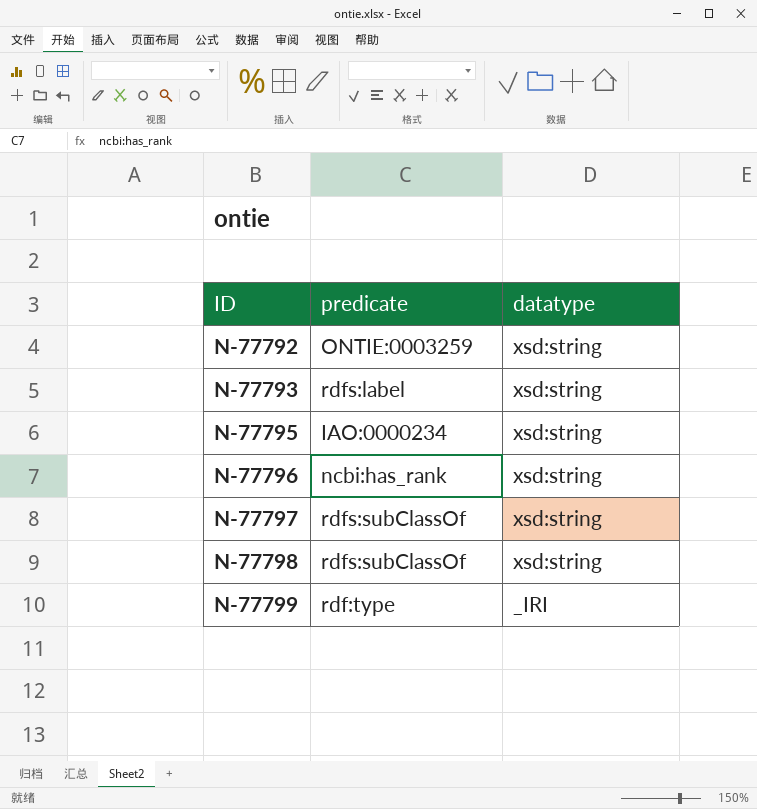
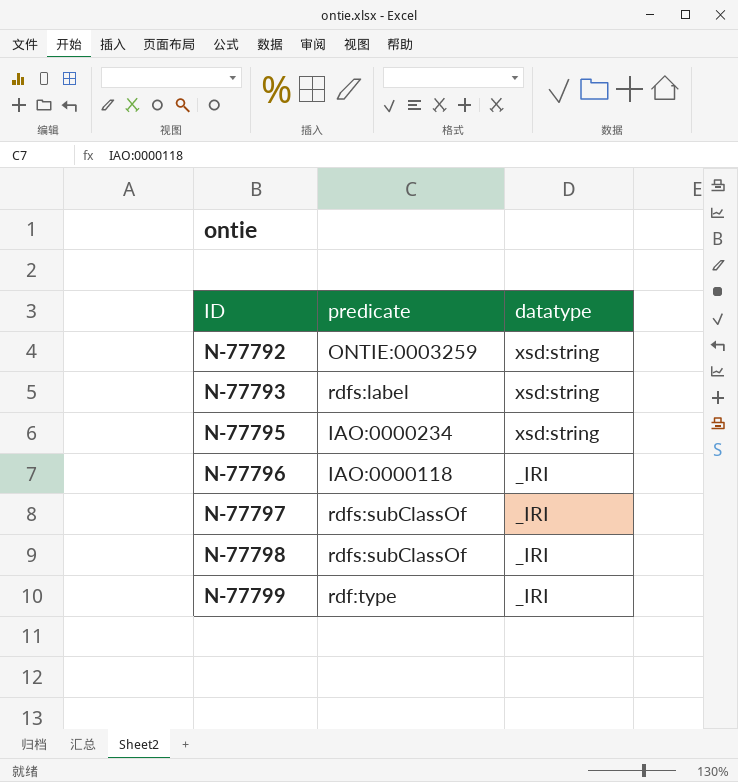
N-77796 | predicate: ncbi:has_rank -> IAO:0000118
N-77796 | datatype: xsd:string -> _IRI
N-77797 | datatype: xsd:string -> _IRI
N-77798 | datatype: xsd:string -> _IRI

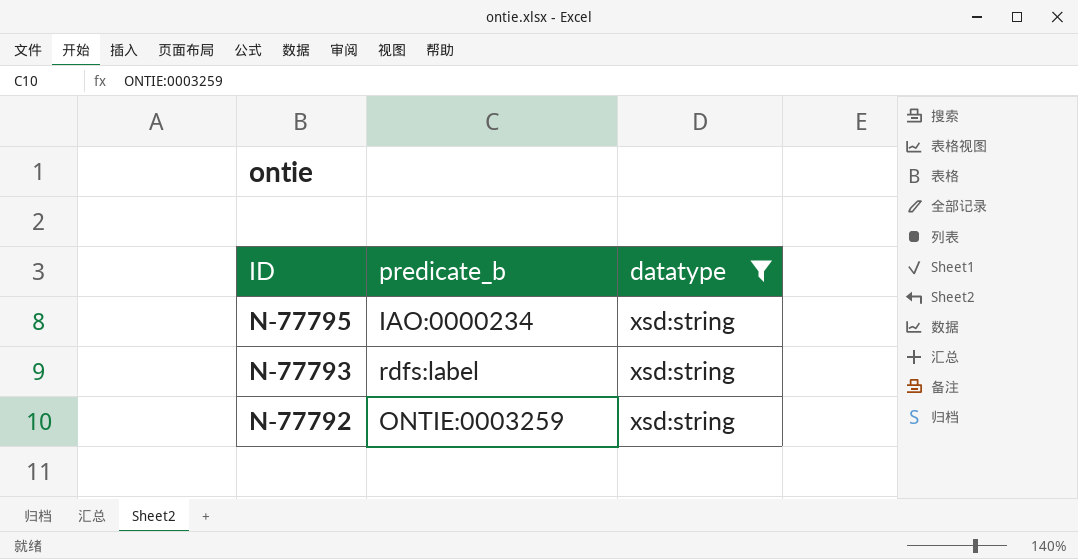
filter: none -> datatype = xsd:string
row order: ID ascending -> ID descending
column name: predicate -> predicate_b

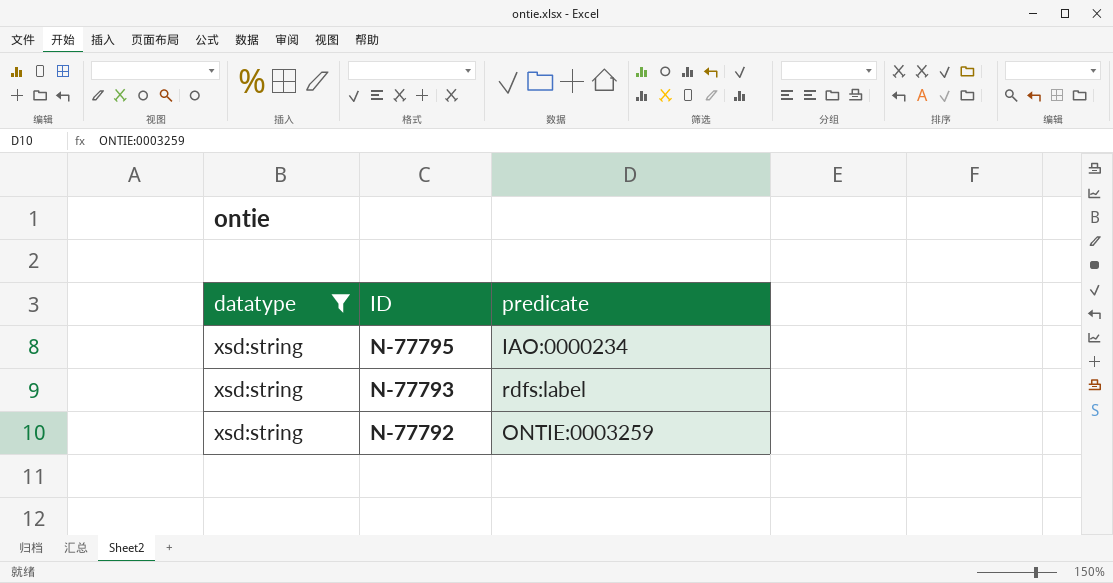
column datatype | position: 3 -> 1
column name: predicate_b -> predicate

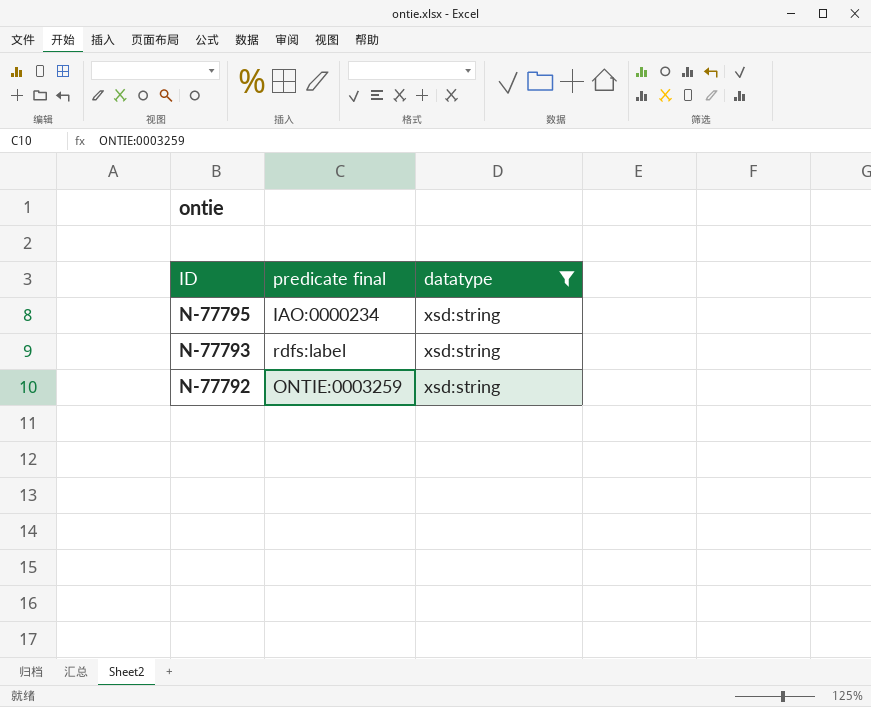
column name: predicate -> predicate final
column datatype | position: 1 -> 3

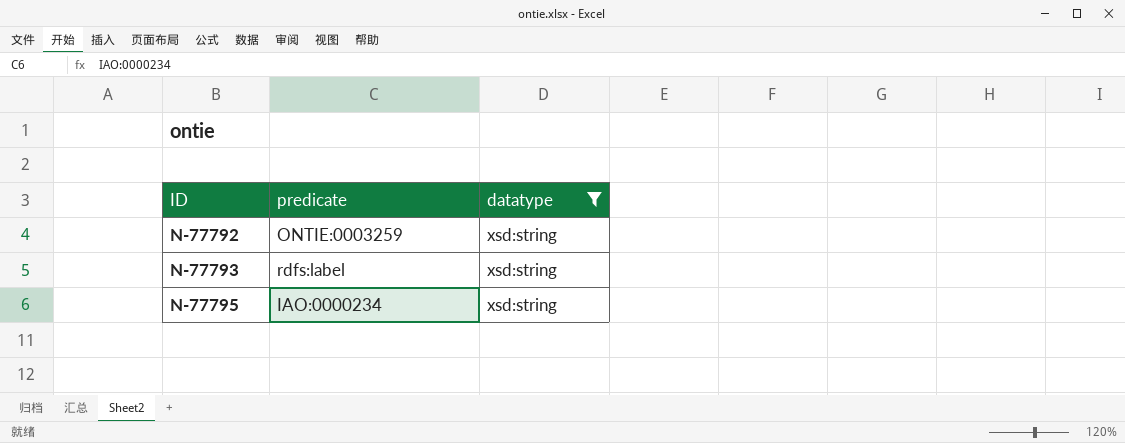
row order: ID descending -> ID ascending
column name: predicate final -> predicate

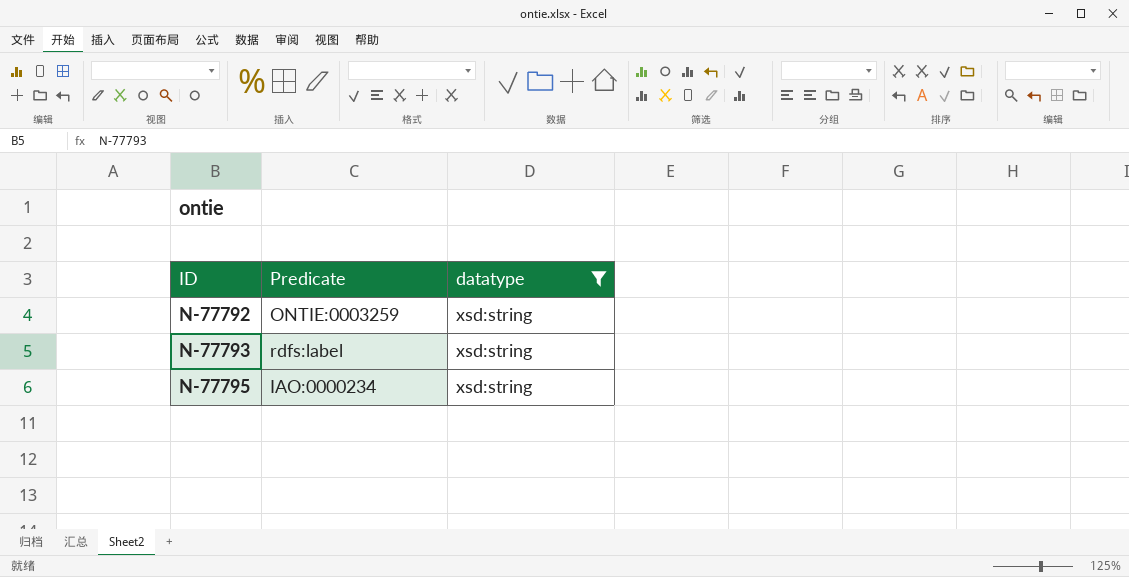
column name: predicate -> Predicate

